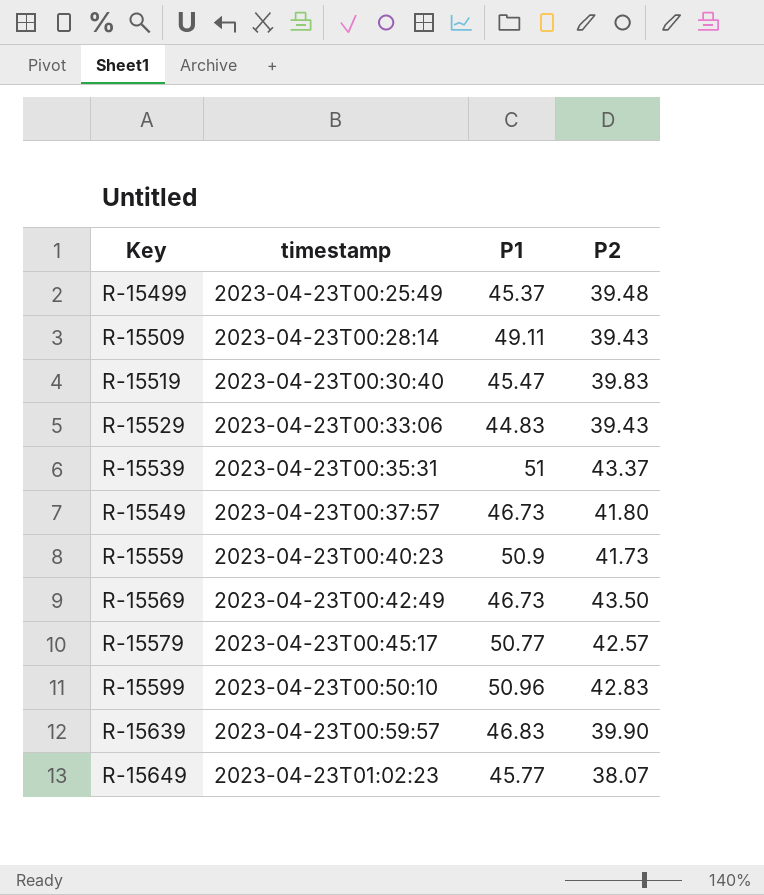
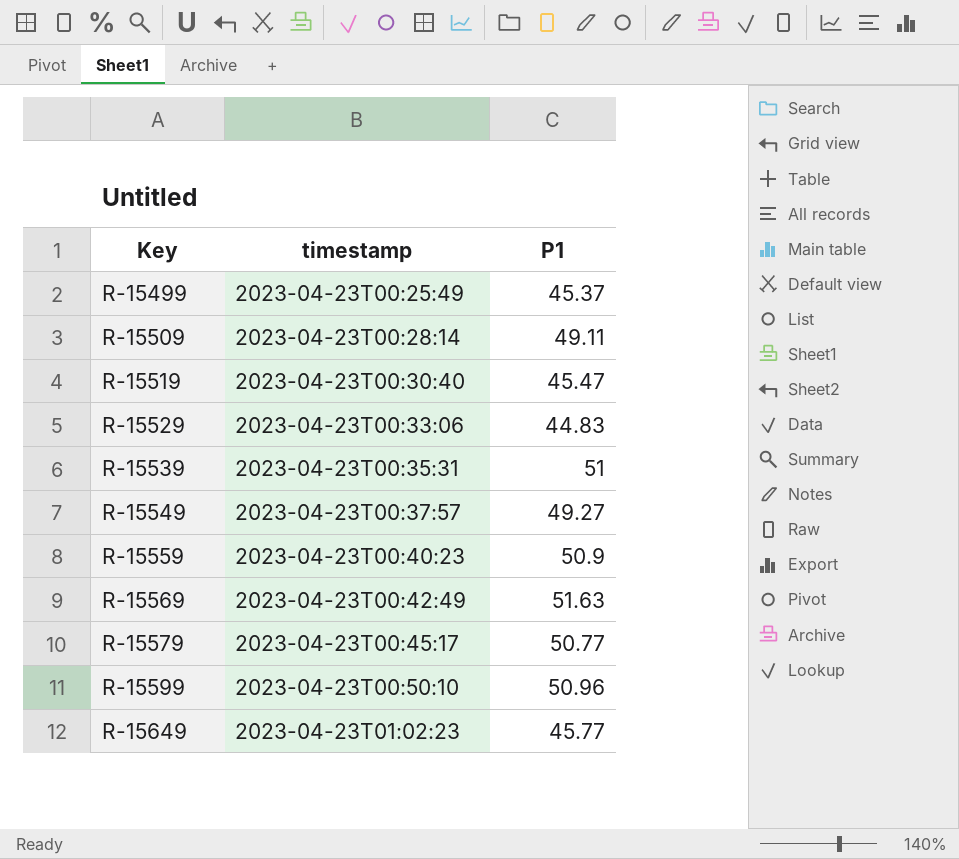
column P2 | position: 4 -> none
row R-15639: 2023-04-23T00:59:57 | 46.83 | 39.90 -> none
R-15549 | P1: 46.73 -> 49.27
R-15569 | P1: 46.73 -> 51.63

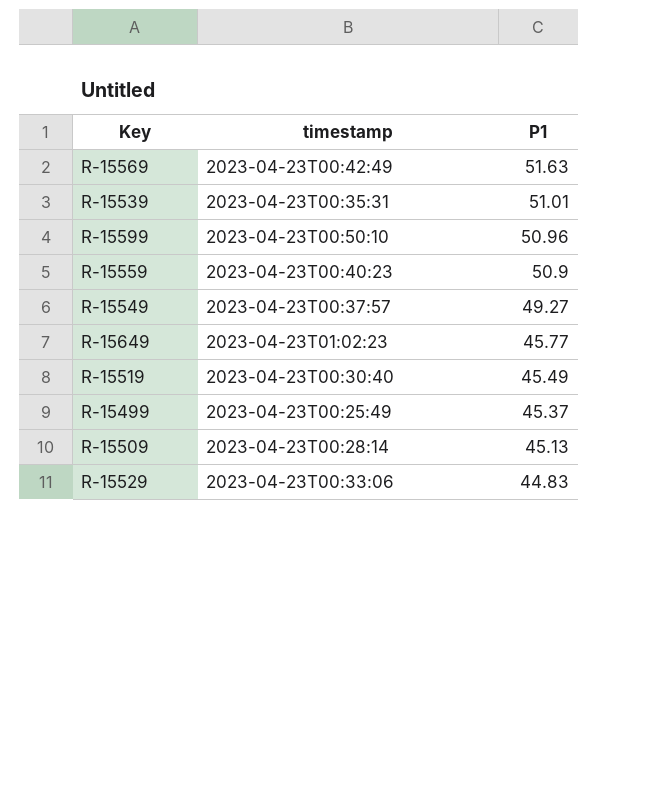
row order: Key ascending -> P1 descending
row R-15579: 2023-04-23T00:45:17 | 50.77 -> none
R-15539 | P1: 51 -> 51.01
R-15519 | P1: 45.47 -> 45.49
R-15509 | P1: 49.11 -> 45.13

